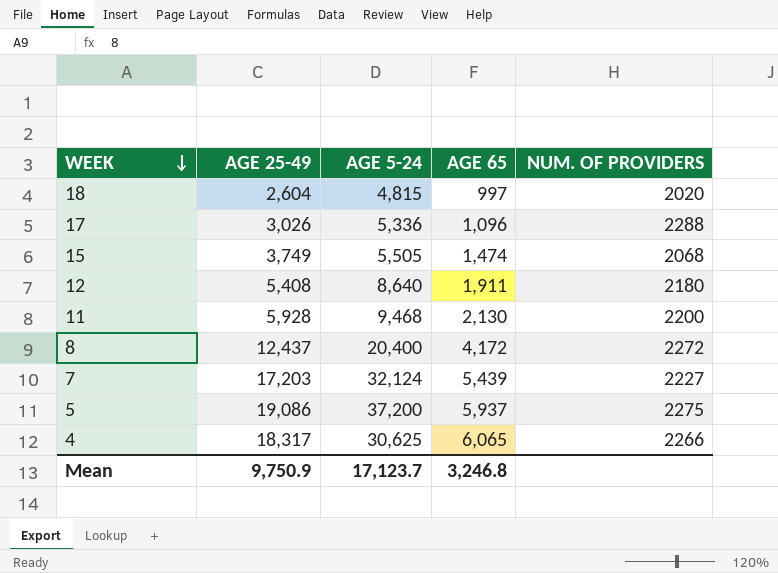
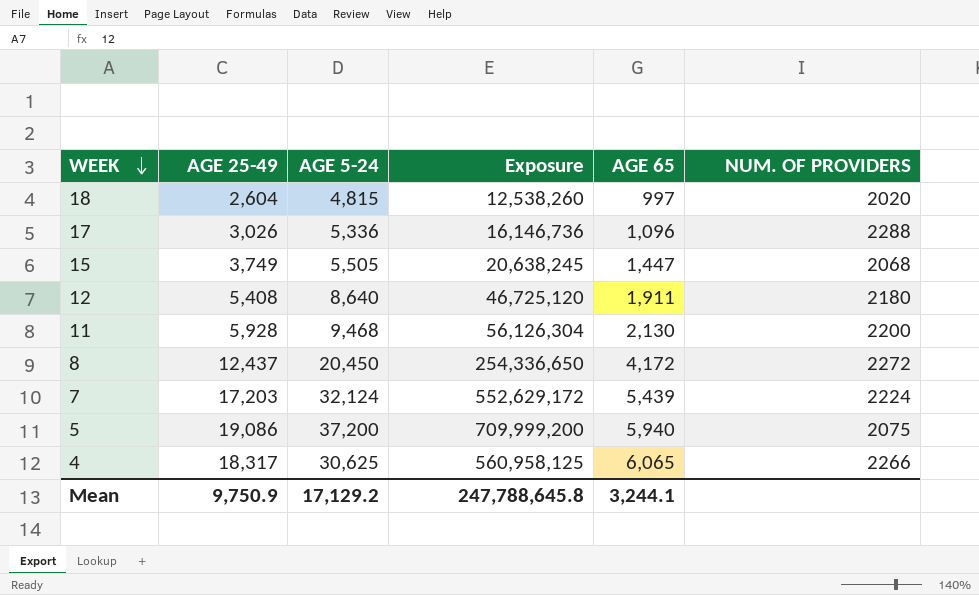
column Exposure | formula: none -> [AGE 25-49] * [AGE 5-24]
15 | AGE 65: 1,474 -> 1,447
8 | AGE 5-24: 20,400 -> 20,450
7 | NUM. OF PROVIDERS: 2227 -> 2224
5 | AGE 65: 5,937 -> 5,940
5 | NUM. OF PROVIDERS: 2275 -> 2075
Mean | AGE 5-24: 17,123.7 -> 17,129.2
Mean | AGE 65: 3,246.8 -> 3,244.1

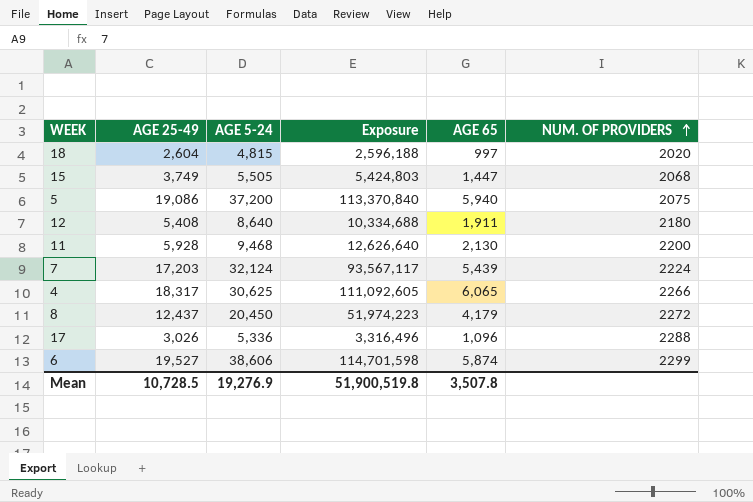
row order: WEEK descending -> NUM. OF PROVIDERS ascending
column Exposure | formula: [AGE 25-49] * [AGE 5-24] -> [AGE 25-49] * [AGE 65]
8 | AGE 65: 4,172 -> 4,179
row 6: none -> 19,527 | 38,606 | 114,701,598 | 5,874 | 2299
Mean | AGE 25-49: 9,750.9 -> 10,728.5
Mean | AGE 5-24: 17,129.2 -> 19,276.9
Mean | Exposure: 247,788,645.8 -> 51,900,519.8
Mean | AGE 65: 3,244.1 -> 3,507.8

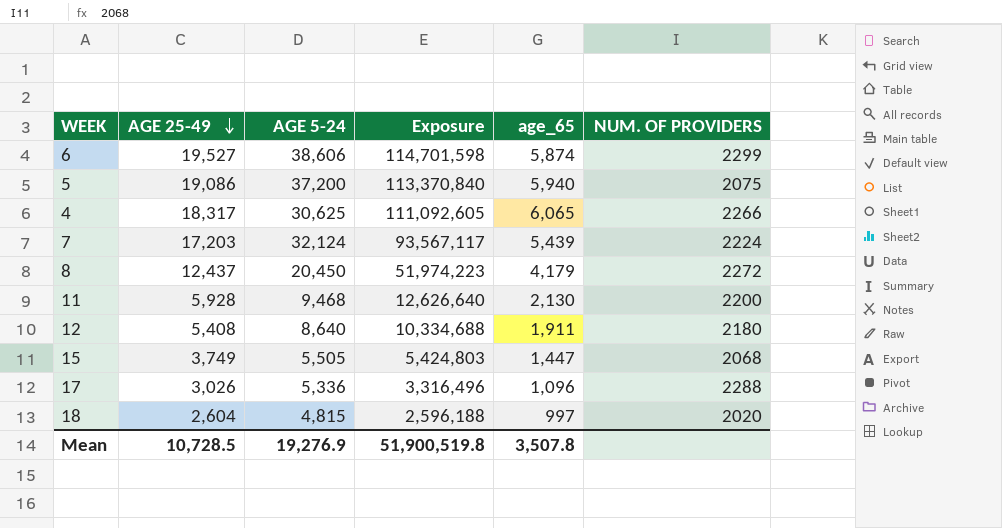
row order: NUM. OF PROVIDERS ascending -> AGE 25-49 descending
column name: AGE 65 -> age_65

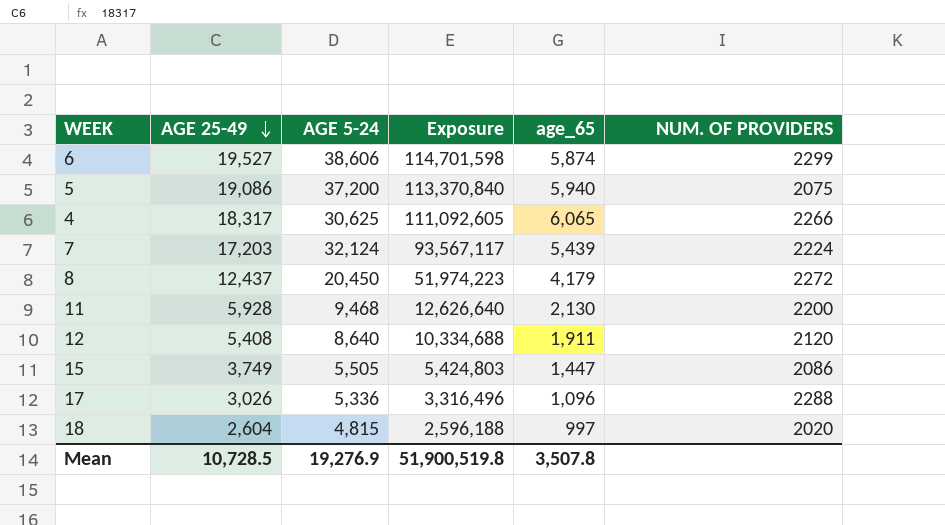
12 | NUM. OF PROVIDERS: 2180 -> 2120
15 | NUM. OF PROVIDERS: 2068 -> 2086

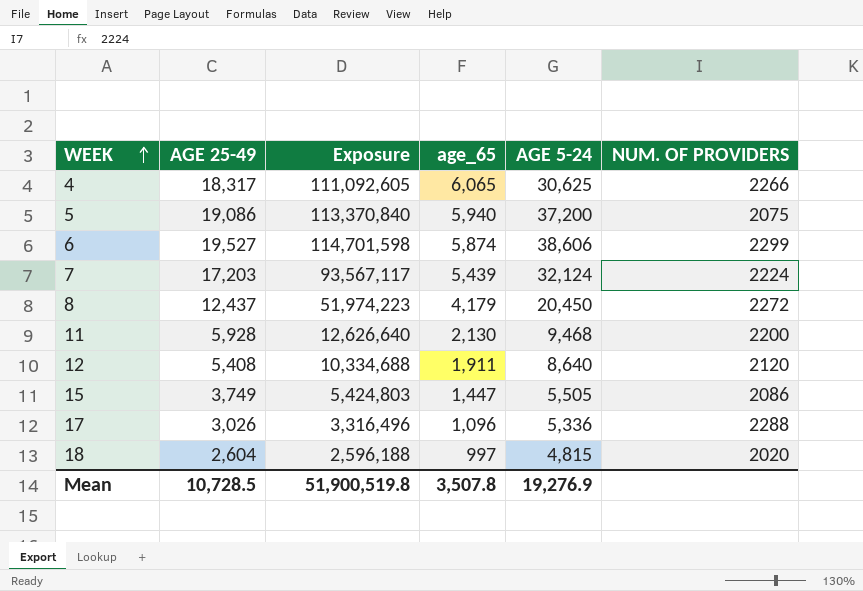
row order: AGE 25-49 descending -> WEEK ascending
column AGE 5-24 | position: 3 -> 5

